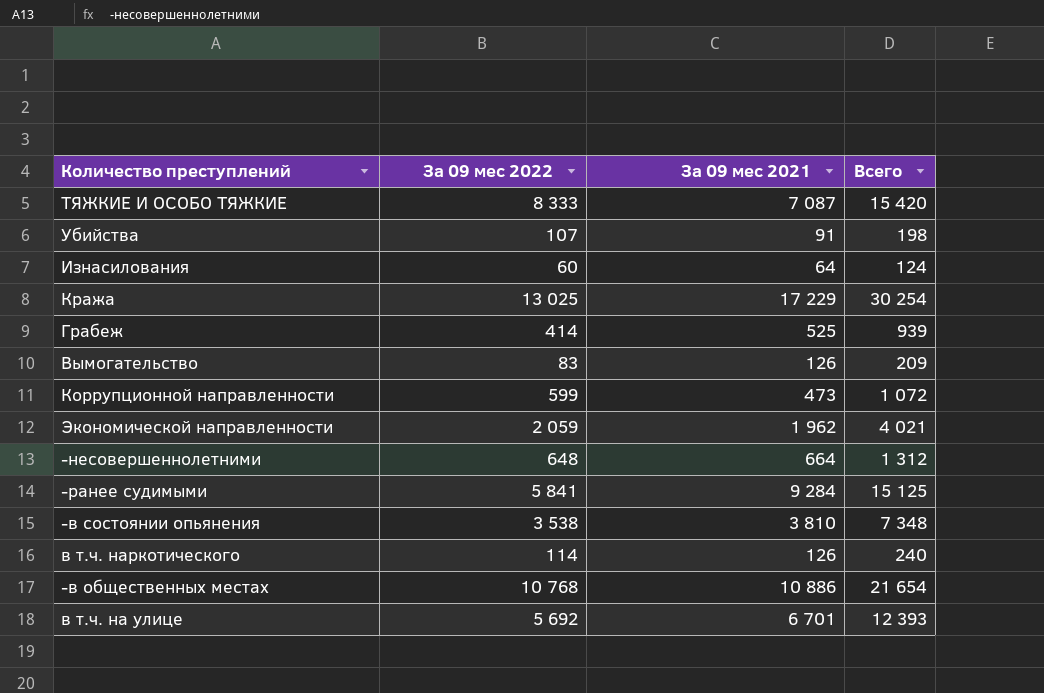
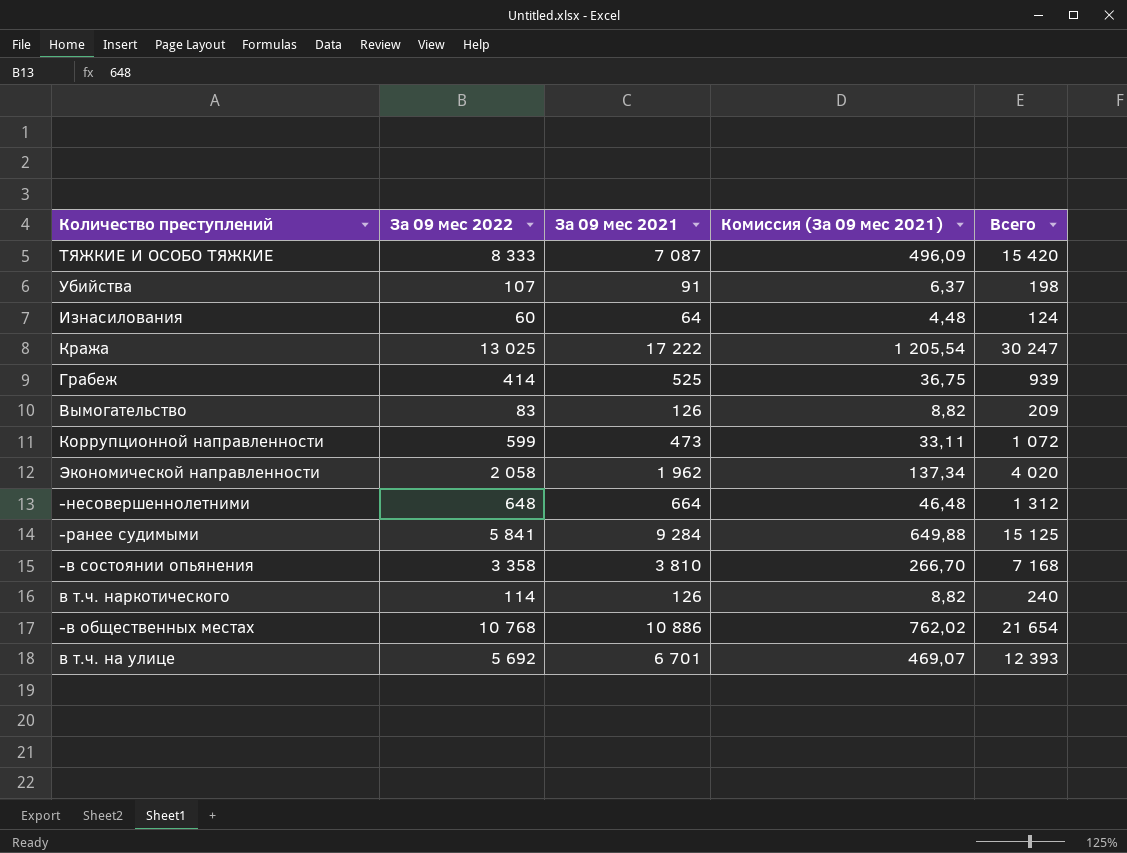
column Комиссия (За 09 мес 2021) | formula: none -> [За 09 мес 2021] * 0,07
Кража | За 09 мес 2021: 17 229 -> 17 222
Кража | Всего: 30 254 -> 30 247
Экономической направленности | За 09 мес 2022: 2 059 -> 2 058
Экономической направленности | Всего: 4 021 -> 4 020
-в состоянии опьянения | За 09 мес 2022: 3 538 -> 3 358
-в состоянии опьянения | Всего: 7 348 -> 7 168

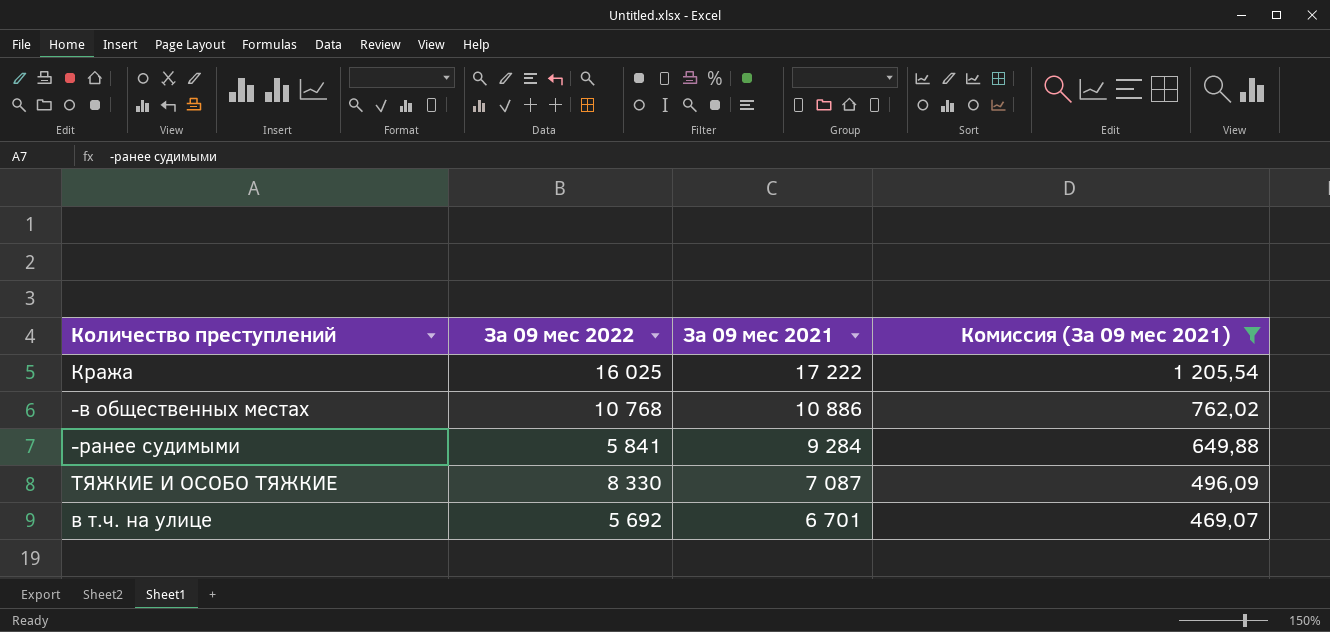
filter: none -> Комиссия (За 09 мес 2021) >= 469,07
row order: none -> За 09 мес 2021 descending
column Всего | formula: [За 09 мес 2022] + [За 09 мес 2021] -> none
Кража | За 09 мес 2022: 13 025 -> 16 025
ТЯЖКИЕ И ОСОБО ТЯЖКИЕ | За 09 мес 2022: 8 333 -> 8 330

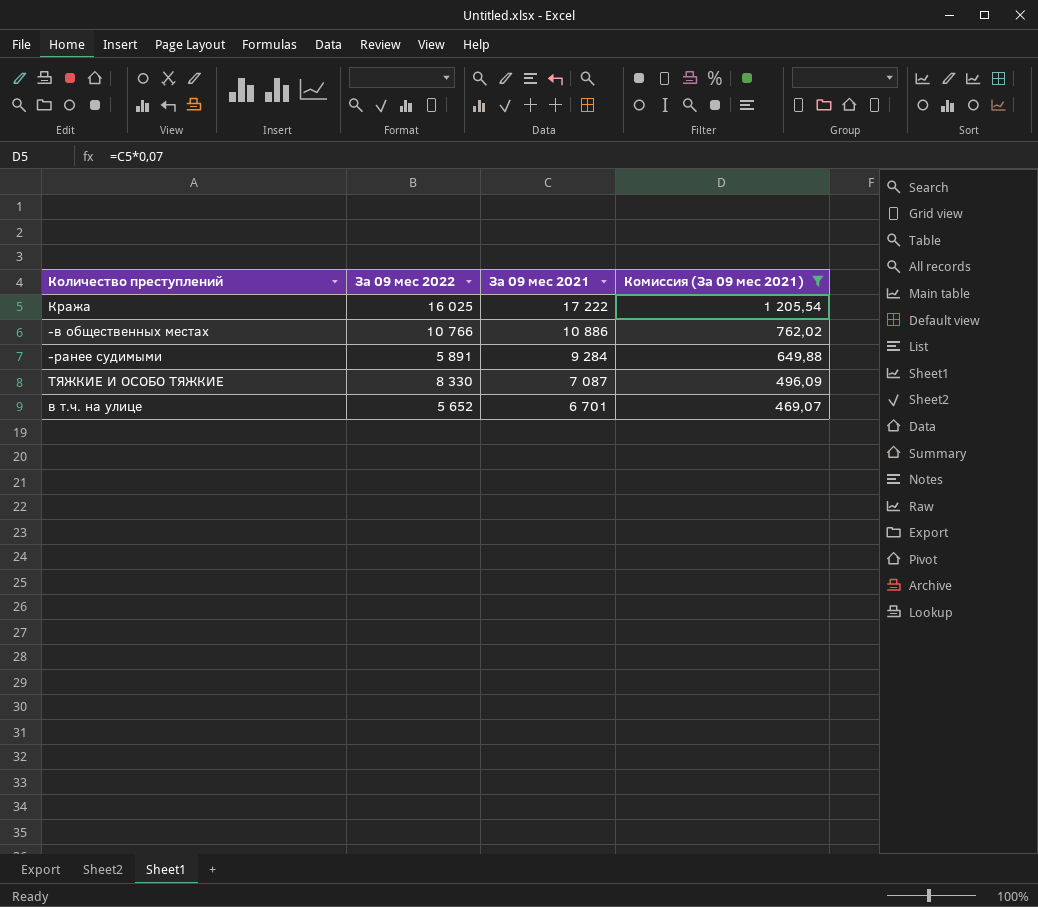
-в общественных местах | За 09 мес 2022: 10 768 -> 10 766
-ранее судимыми | За 09 мес 2022: 5 841 -> 5 891
в т.ч. на улице | За 09 мес 2022: 5 692 -> 5 652

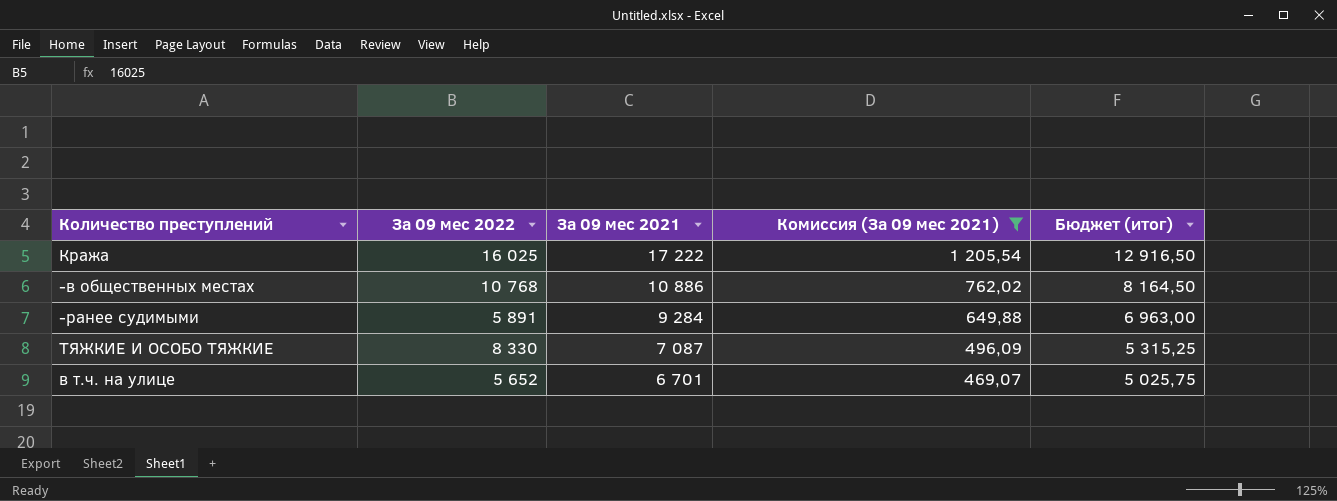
column Бюджет (итог) | formula: none -> [За 09 мес 2021] * 0,75
-в общественных местах | За 09 мес 2022: 10 766 -> 10 768

